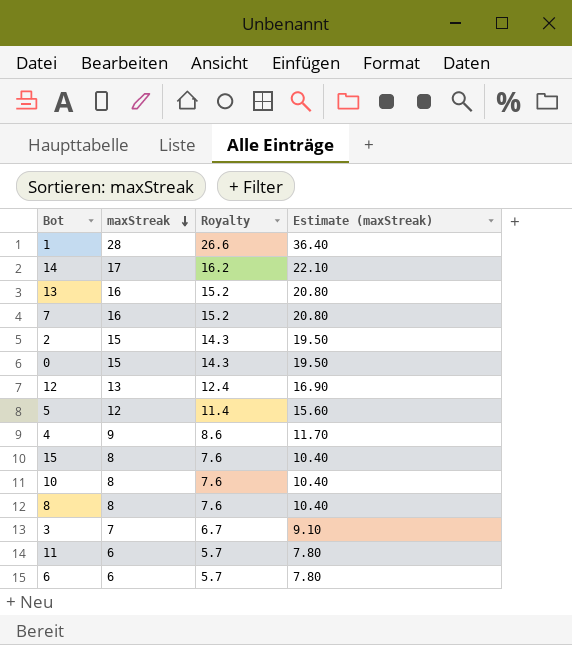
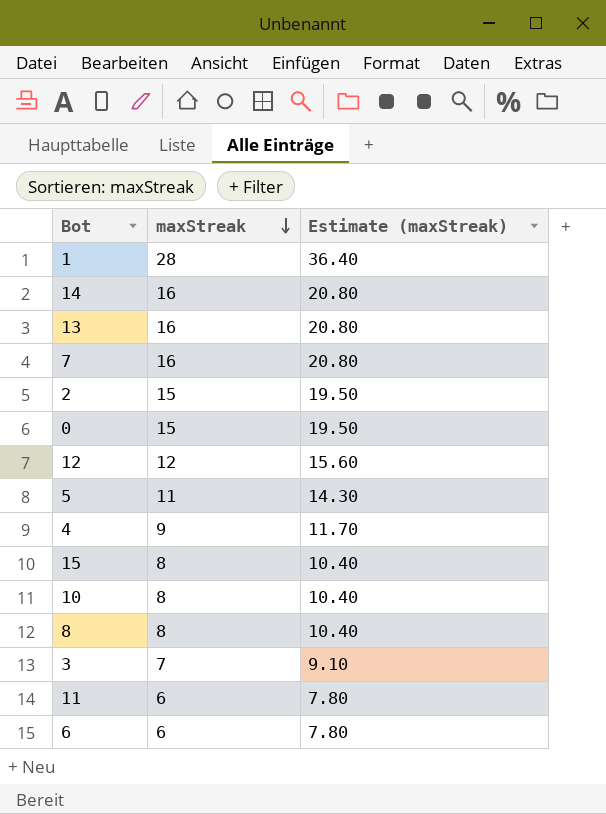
column Royalty | formula: [maxStreak] * 0.95 -> none
14 | maxStreak: 17 -> 16
14 | Estimate (maxStreak): 22.10 -> 20.80
12 | maxStreak: 13 -> 12
12 | Estimate (maxStreak): 16.90 -> 15.60
5 | maxStreak: 12 -> 11
5 | Estimate (maxStreak): 15.60 -> 14.30

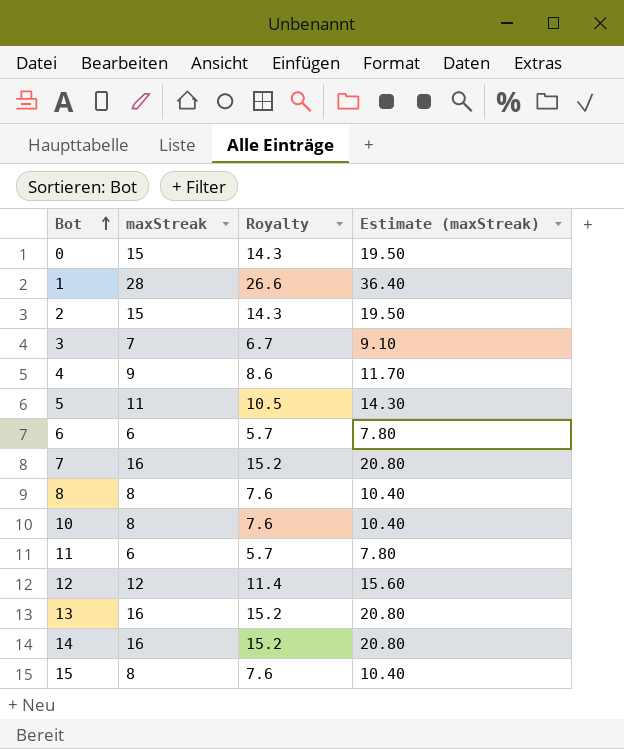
row order: maxStreak descending -> Bot ascending
column Royalty | formula: none -> [maxStreak] * 0.95

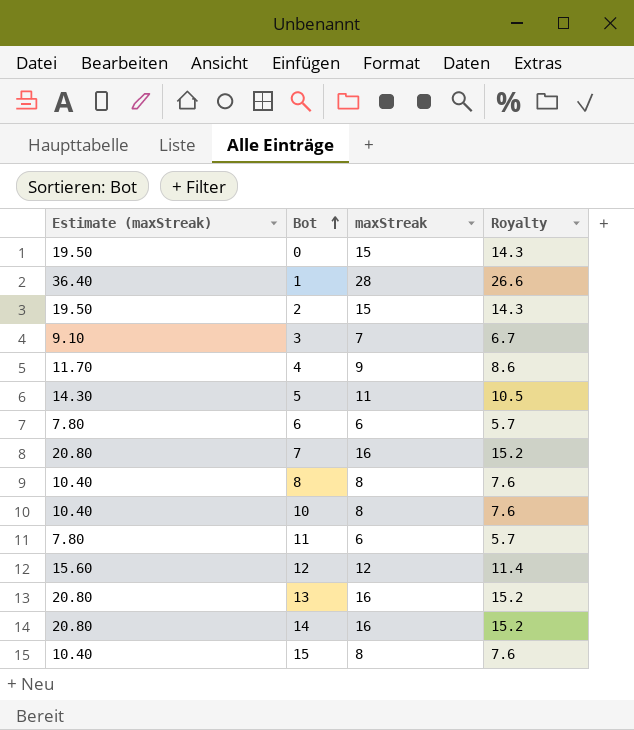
column Estimate (maxStreak) | position: 4 -> 1

